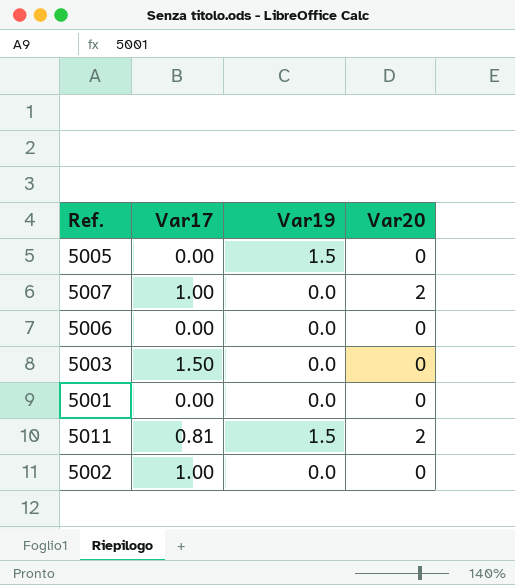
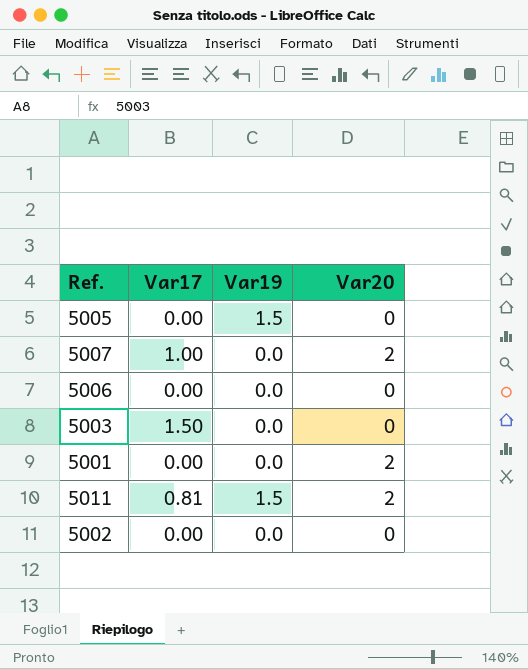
5001 | Var20: 0 -> 2
5002 | Var17: 1.00 -> 0.00

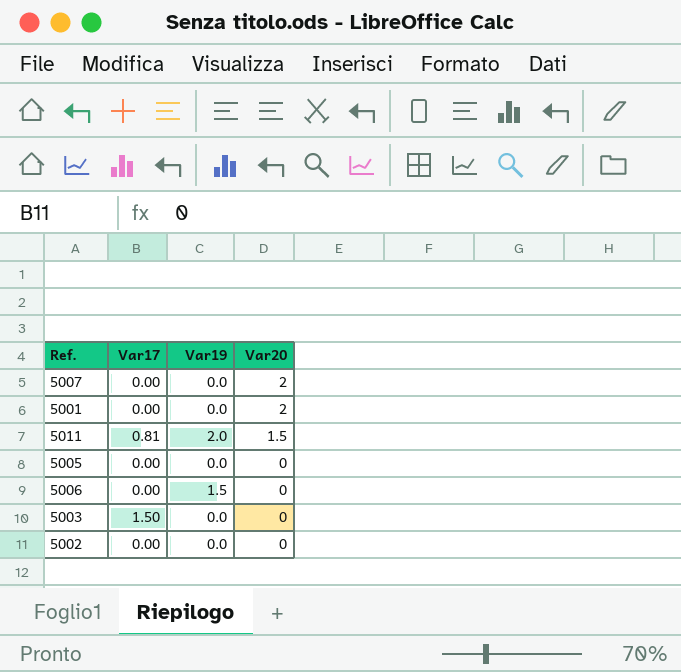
row order: none -> Var20 descending
5007 | Var17: 1.00 -> 0.00
5011 | Var19: 1.5 -> 2.0
5011 | Var20: 2 -> 1.5
5005 | Var19: 1.5 -> 0.0
5006 | Var19: 0.0 -> 1.5

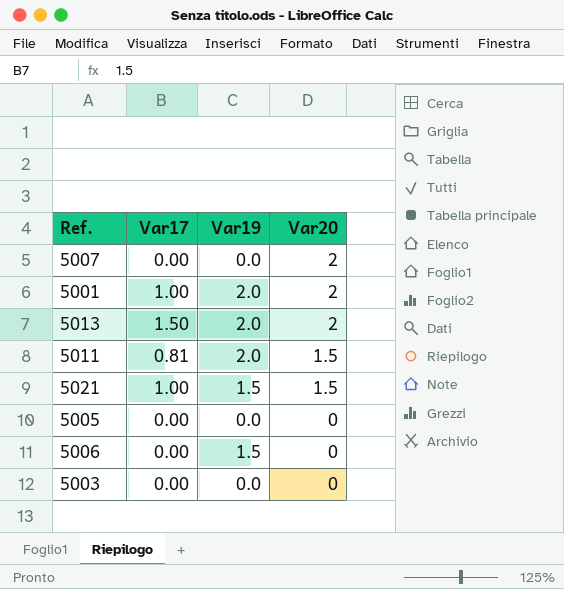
row 5002: 0.00 | 0.0 | 0 -> none
5001 | Var17: 0.00 -> 1.00
5001 | Var19: 0.0 -> 2.0
row 5013: none -> 1.50 | 2.0 | 2
row 5021: none -> 1.00 | 1.5 | 1.5
5003 | Var17: 1.50 -> 0.00

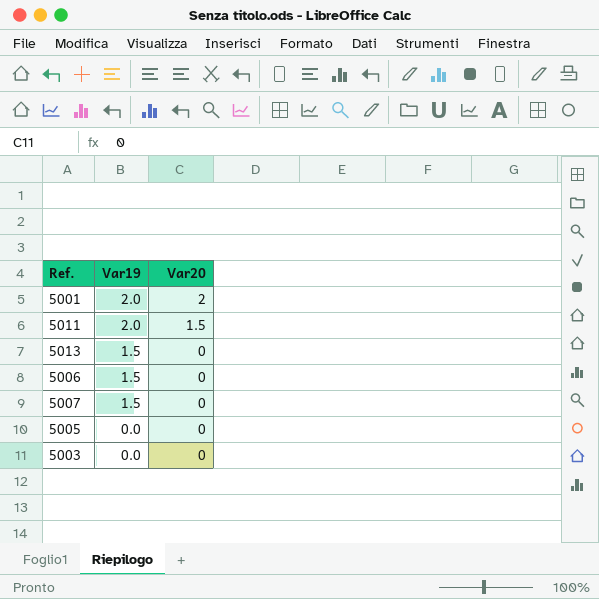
row order: Var20 descending -> Var19 descending
column Var17 | position: 2 -> none
row 5021: 1.00 | 1.5 | 1.5 -> none
5013 | Var19: 2.0 -> 1.5
5013 | Var20: 2 -> 0
5007 | Var19: 0.0 -> 1.5
5007 | Var20: 2 -> 0

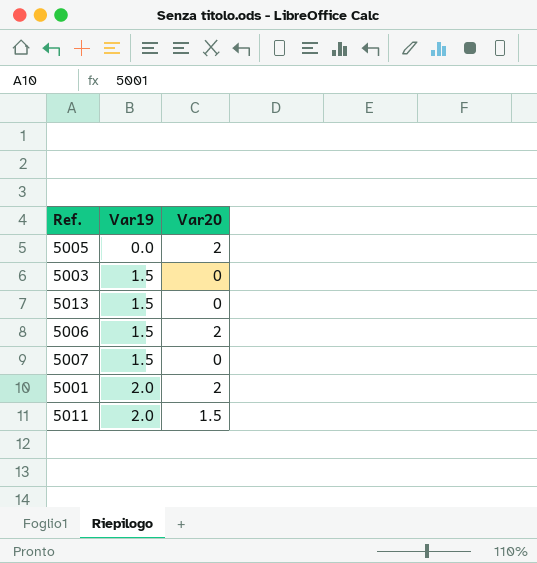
row order: Var19 descending -> Var19 ascending
5005 | Var20: 0 -> 2
5003 | Var19: 0.0 -> 1.5
5006 | Var20: 0 -> 2

